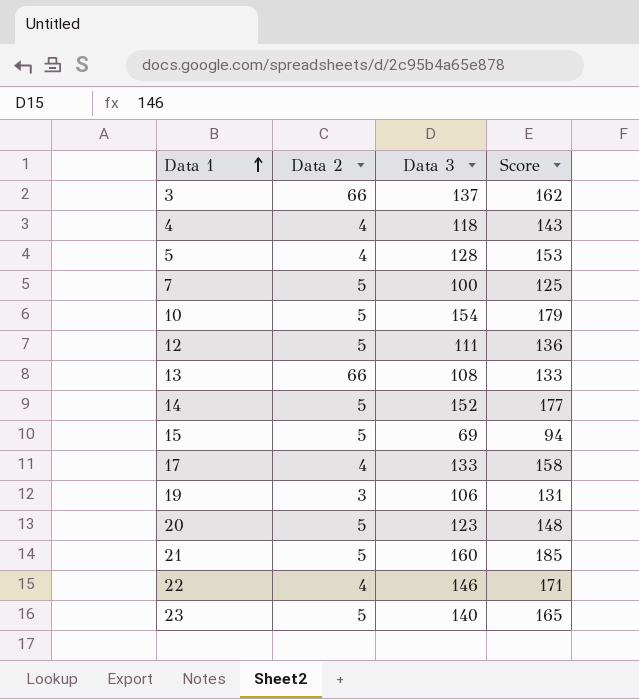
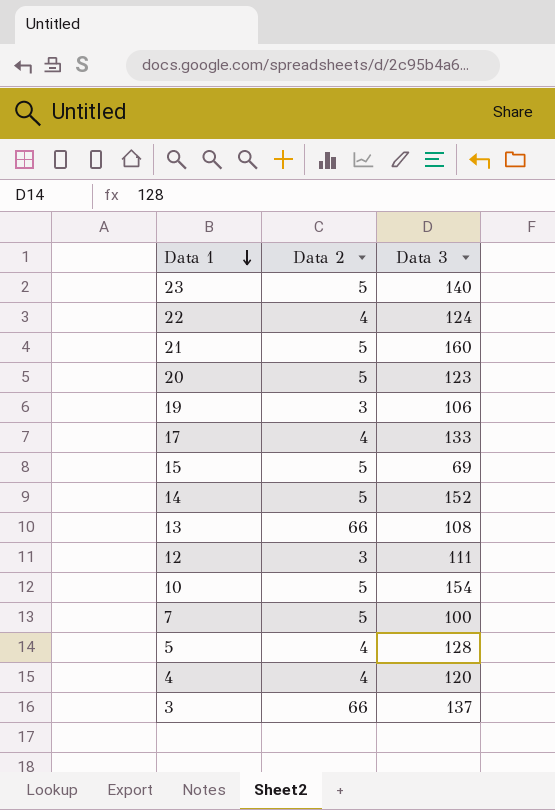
row order: Data 1 ascending -> Data 1 descending
column Score | formula: [Data 3] + 25 -> none
22 | Data 3: 146 -> 124
12 | Data 2: 5 -> 3
4 | Data 3: 118 -> 120

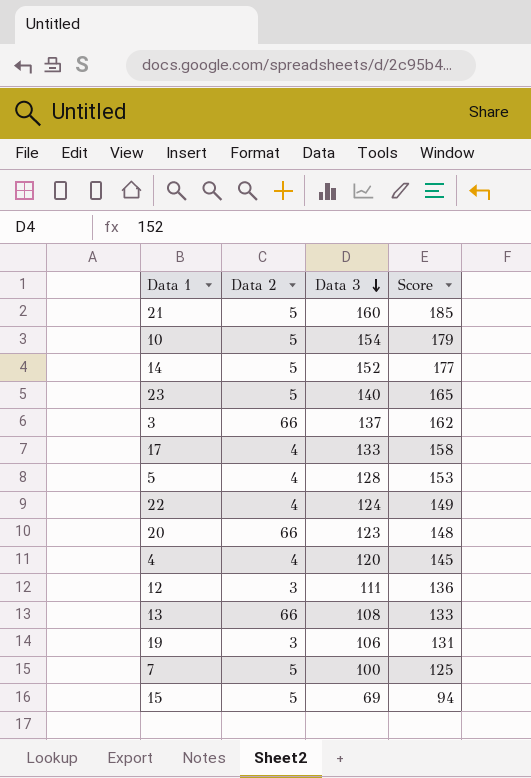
row order: Data 1 descending -> Data 3 descending
column Score | formula: none -> [Data 3] + 25
20 | Data 2: 5 -> 66

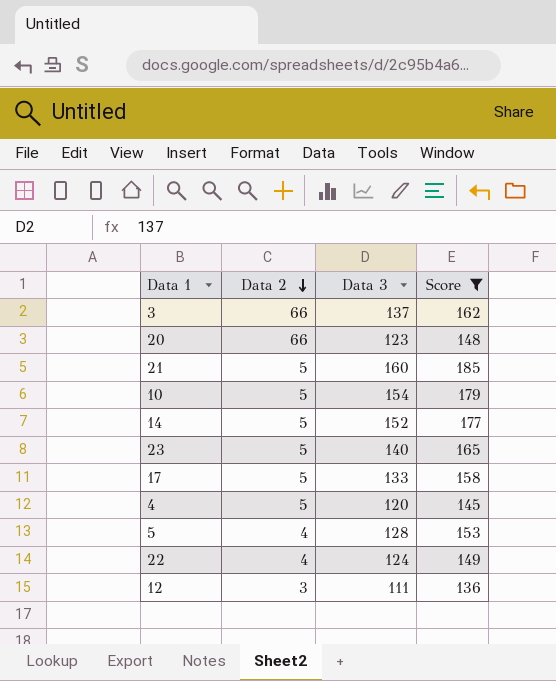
filter: none -> Score >= 136
row order: Data 3 descending -> Data 2 descending
17 | Data 2: 4 -> 5
4 | Data 2: 4 -> 5

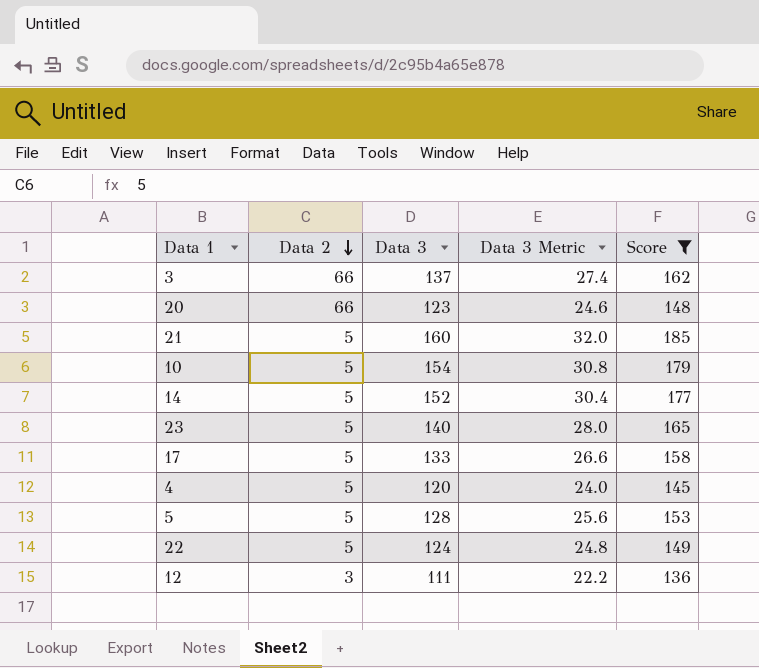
column Data 3 Metric | formula: none -> [Data 3] * 0.2
5 | Data 2: 4 -> 5
22 | Data 2: 4 -> 5

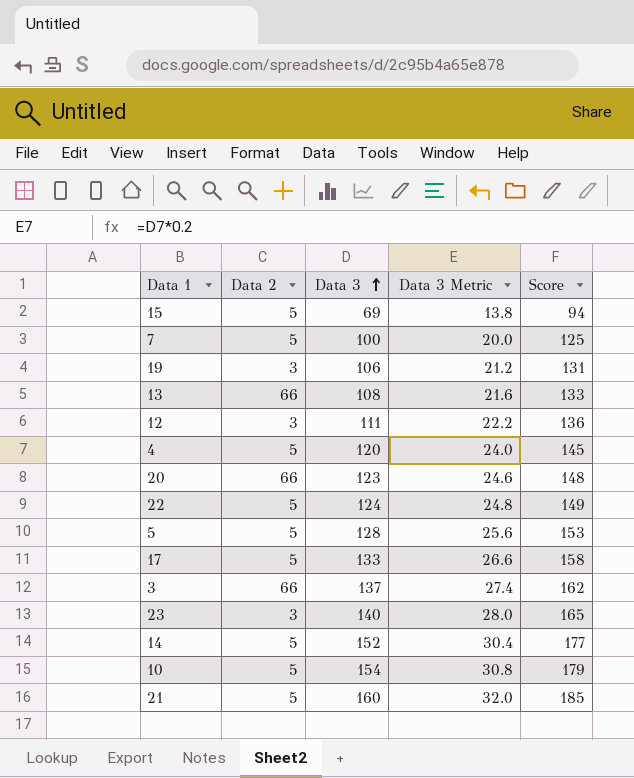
filter: Score >= 136 -> none
row order: Data 2 descending -> Data 3 ascending
23 | Data 2: 5 -> 3

